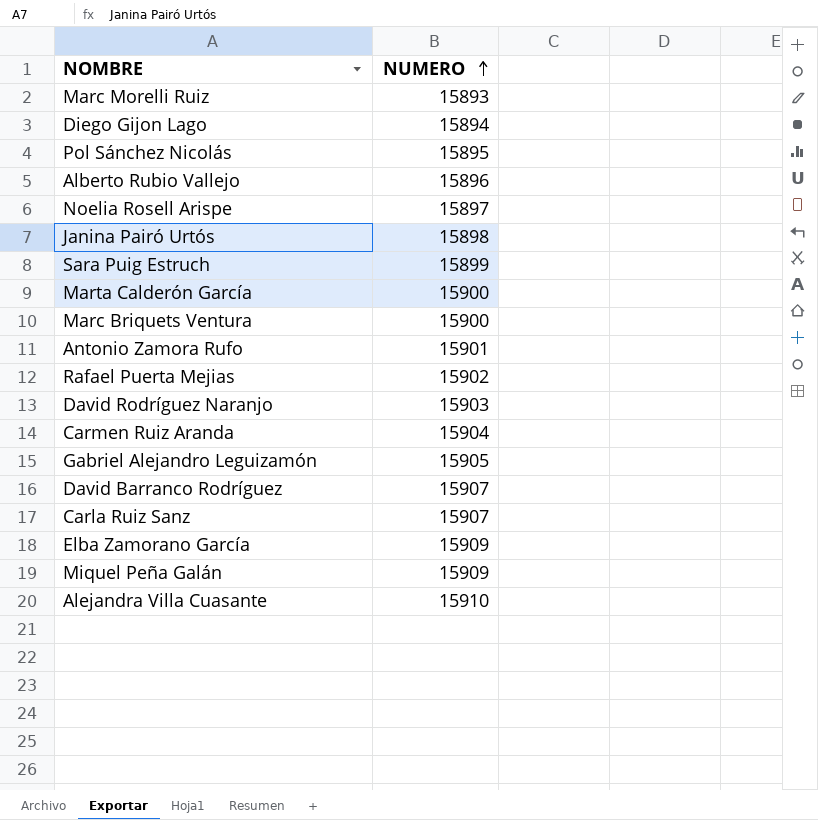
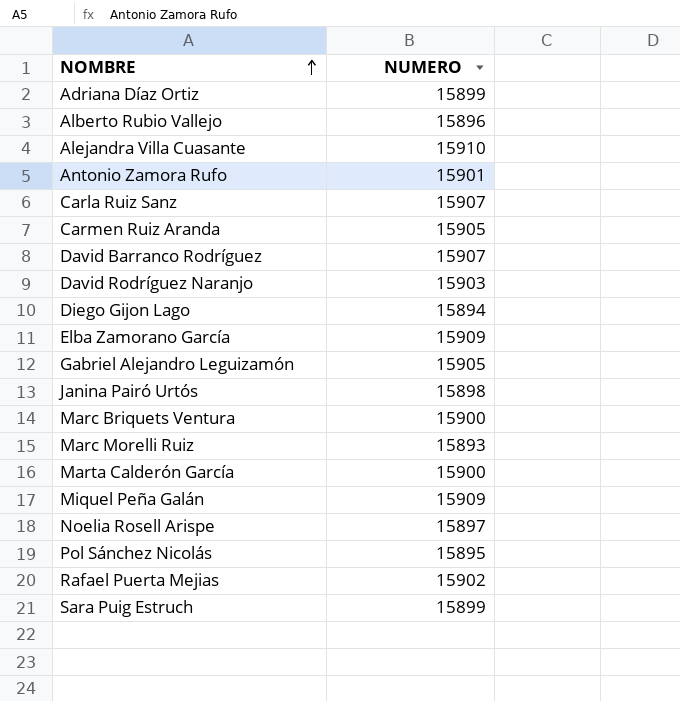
row order: NUMERO ascending -> NOMBRE ascending
row Adriana Díaz Ortiz: none -> 15899
Carmen Ruiz Aranda | NUMERO: 15904 -> 15905

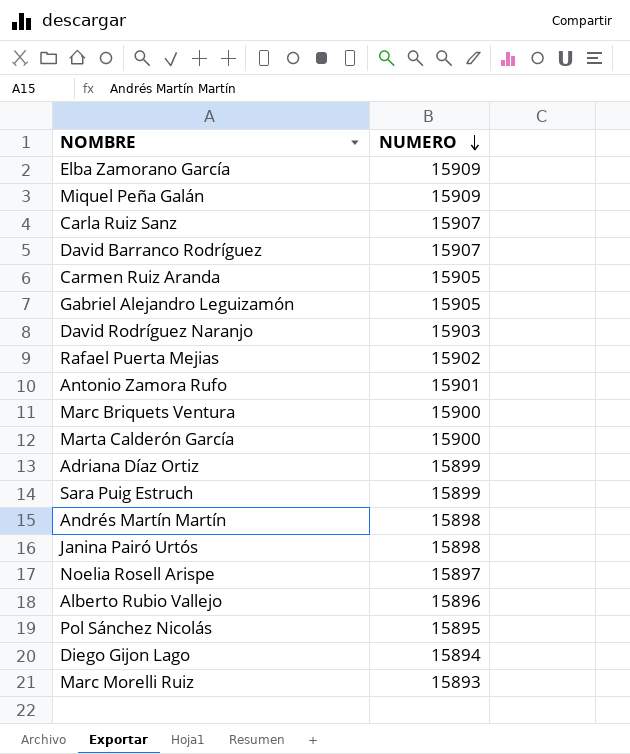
row order: NOMBRE ascending -> NUMERO descending
row Alejandra Villa Cuasante: 15910 -> none
row Andrés Martín Martín: none -> 15898

